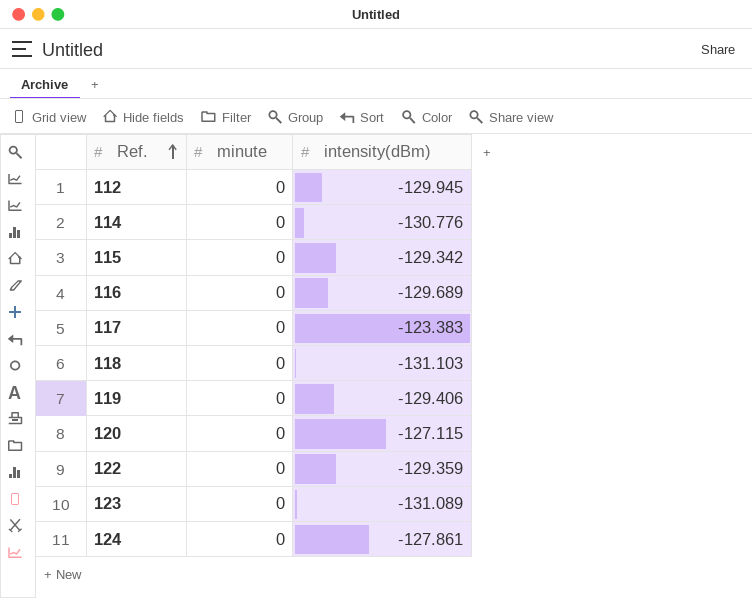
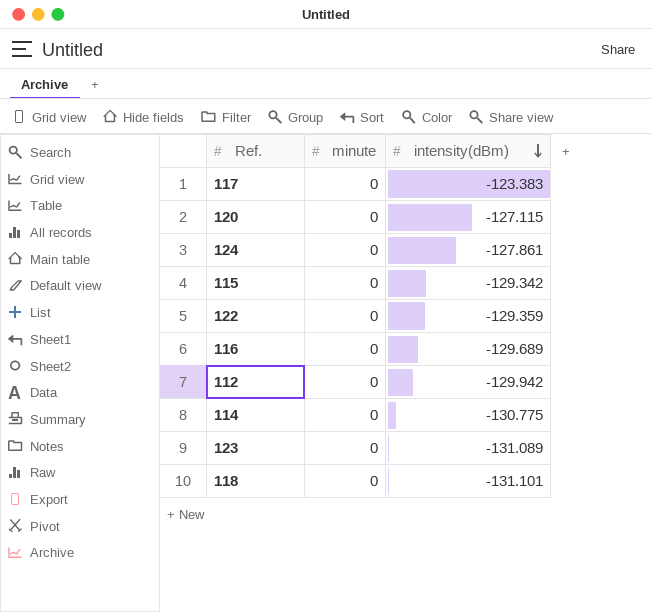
row order: Ref. ascending -> intensity(dBm) descending
row 119: 0 | -129.406 -> none
112 | intensity(dBm): -129.945 -> -129.942
114 | intensity(dBm): -130.776 -> -130.775
118 | intensity(dBm): -131.103 -> -131.101

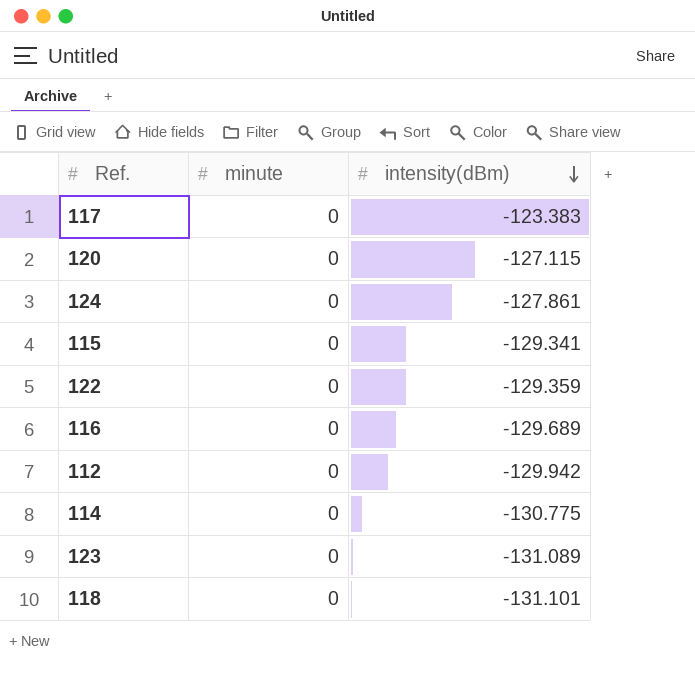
115 | intensity(dBm): -129.342 -> -129.341

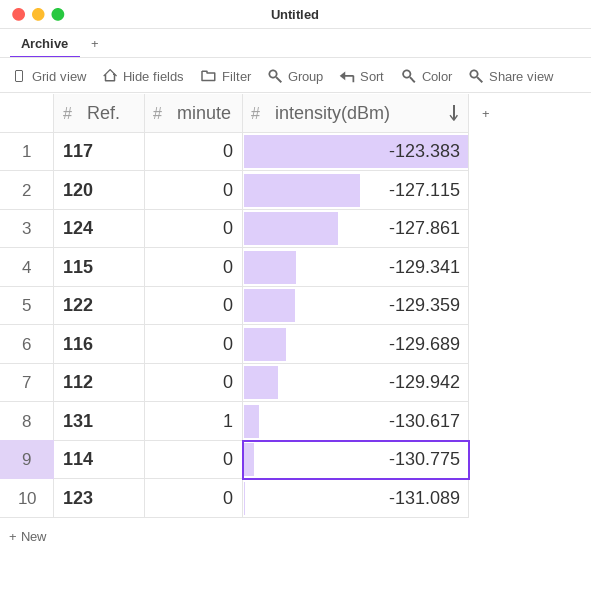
row 118: 0 | -131.101 -> none
row 131: none -> 1 | -130.617

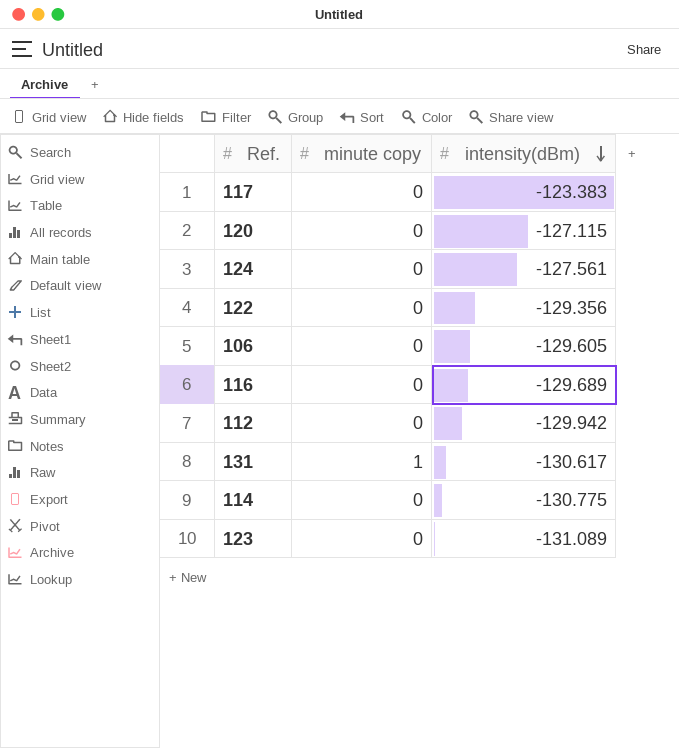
column name: minute -> minute copy
row 115: 0 | -129.341 -> none
124 | intensity(dBm): -127.861 -> -127.561
122 | intensity(dBm): -129.359 -> -129.356
row 106: none -> 0 | -129.605

